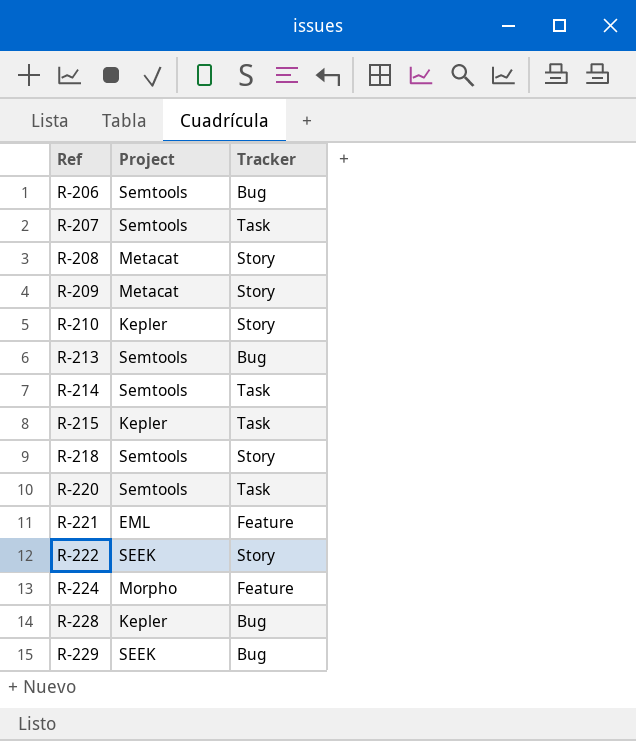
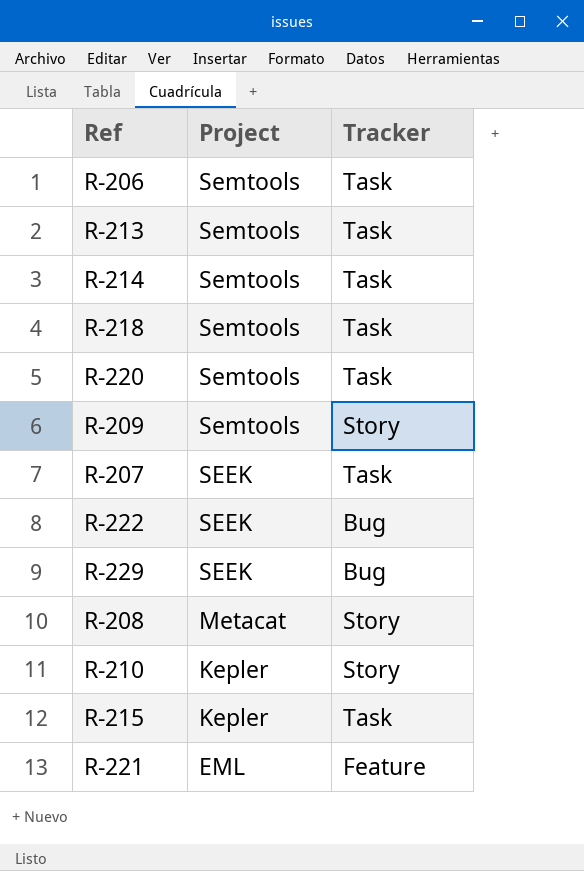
row order: Ref ascending -> Project descending
row R-224: Morpho | Feature -> none
row R-228: Kepler | Bug -> none
R-206 | Tracker: Bug -> Task
R-213 | Tracker: Bug -> Task
R-218 | Tracker: Story -> Task
R-209 | Project: Metacat -> Semtools
R-207 | Project: Semtools -> SEEK
R-222 | Tracker: Story -> Bug

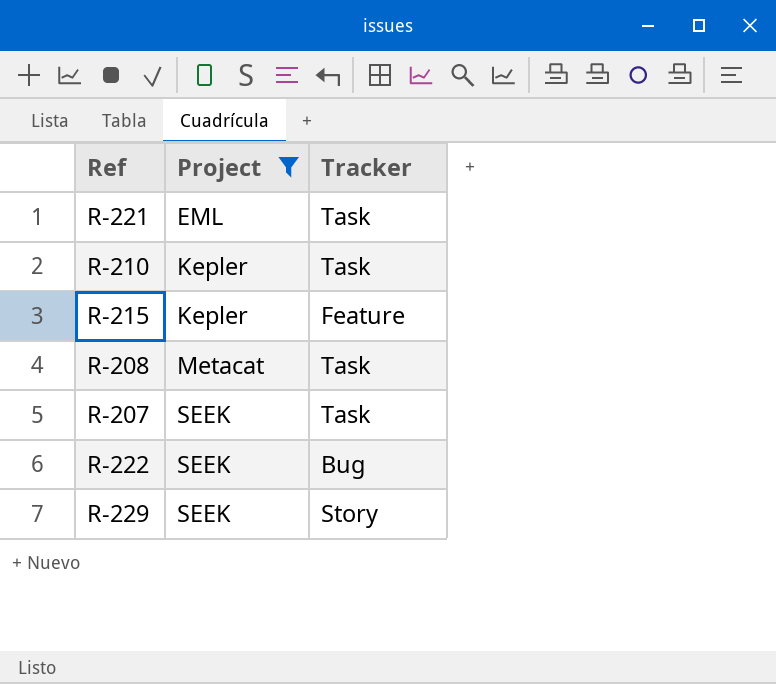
filter: none -> Project != Semtools
row order: Project descending -> Project ascending
R-221 | Tracker: Feature -> Task
R-210 | Tracker: Story -> Task
R-215 | Tracker: Task -> Feature
R-208 | Tracker: Story -> Task
R-229 | Tracker: Bug -> Story

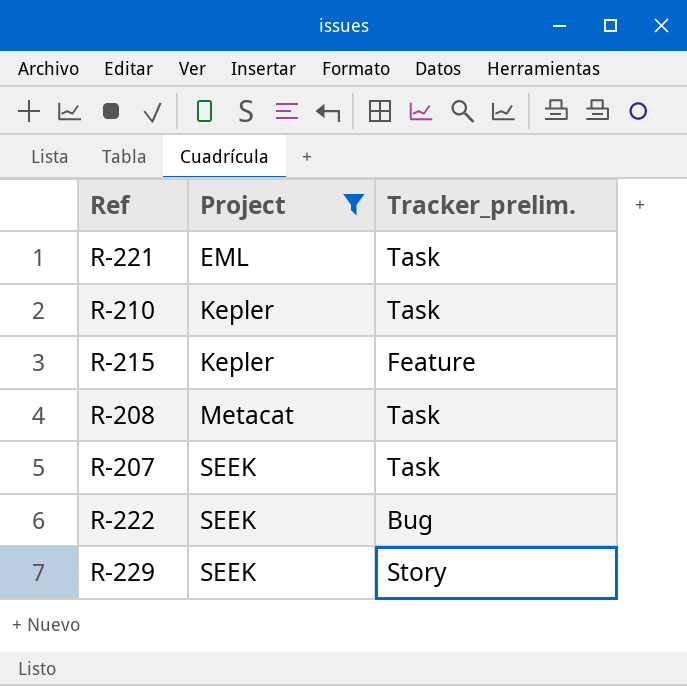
column name: Tracker -> Tracker_prelim.

